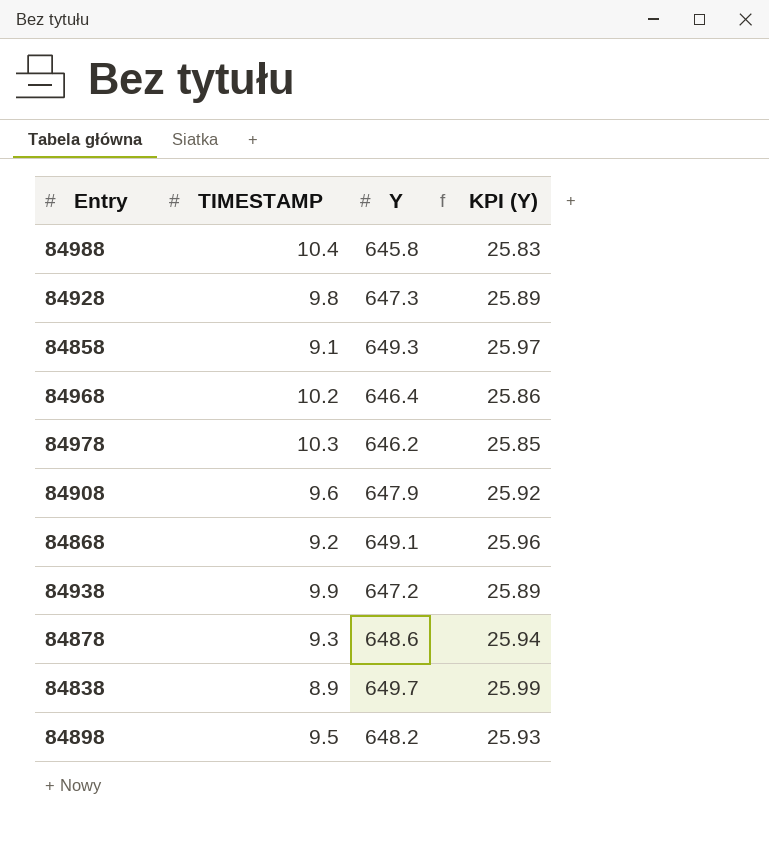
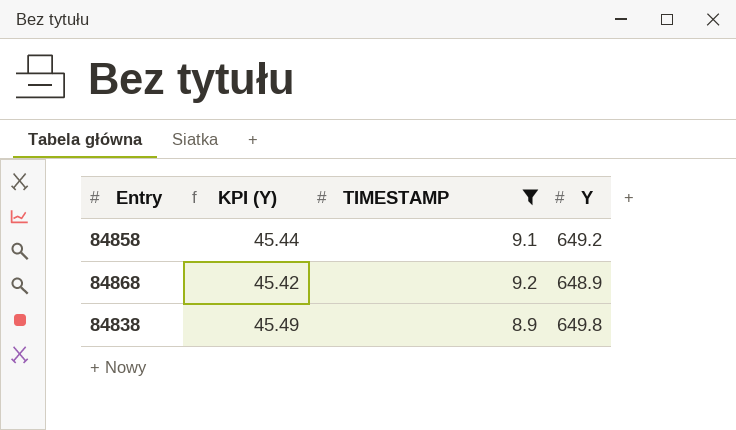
filter: none -> TIMESTAMP <= 9.2
column KPI (Y) | formula: [Y] * 0.04 -> [Y] * 0.07
column KPI (Y) | position: 4 -> 2
84858 | Y: 649.3 -> 649.2
84868 | Y: 649.1 -> 648.9
84838 | Y: 649.7 -> 649.8

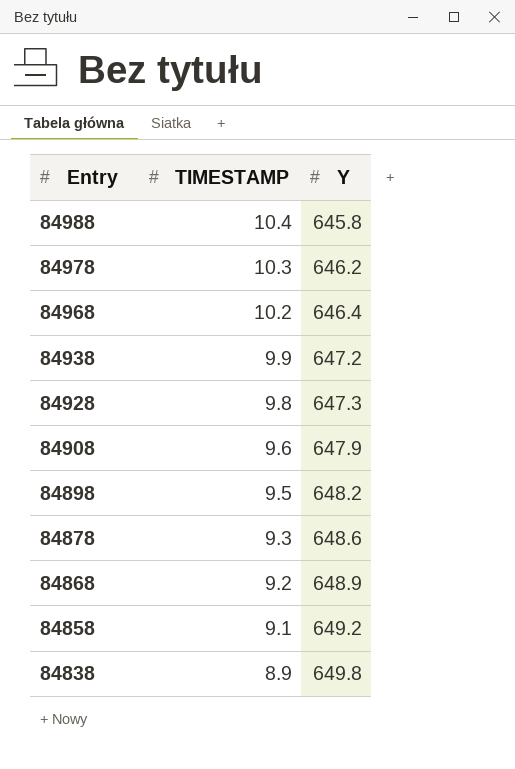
filter: TIMESTAMP <= 9.2 -> none
row order: none -> Entry descending
column KPI (Y) | formula: [Y] * 0.07 -> none

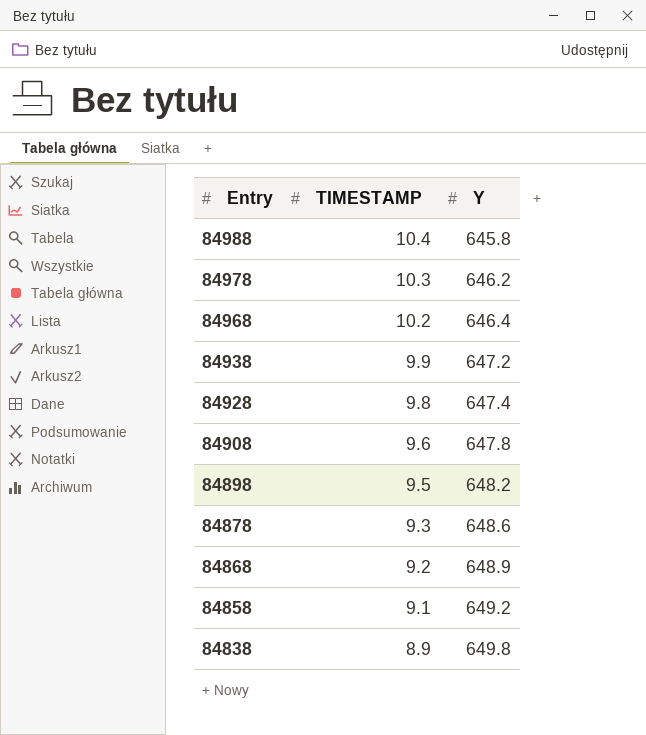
84928 | Y: 647.3 -> 647.4
84908 | Y: 647.9 -> 647.8

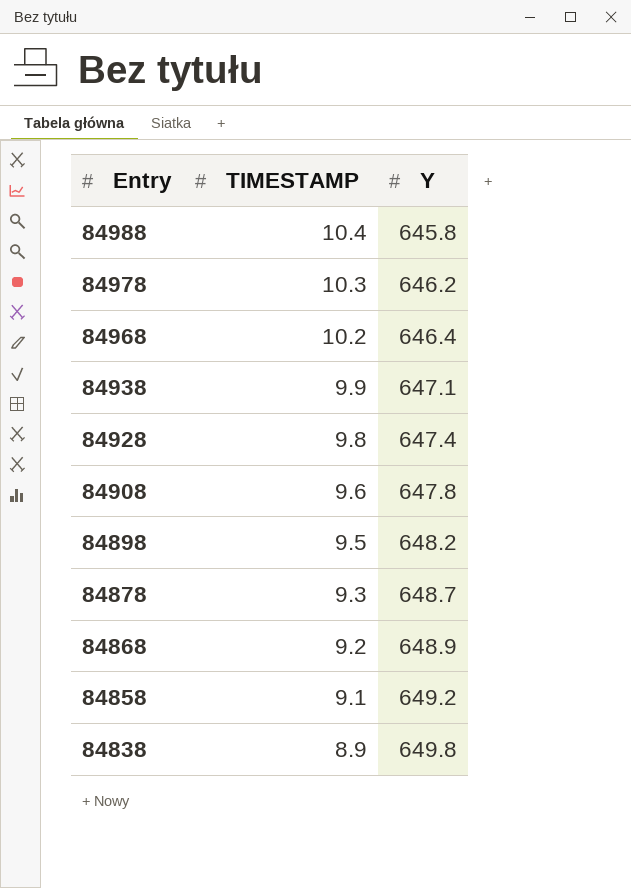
84938 | Y: 647.2 -> 647.1
84878 | Y: 648.6 -> 648.7

